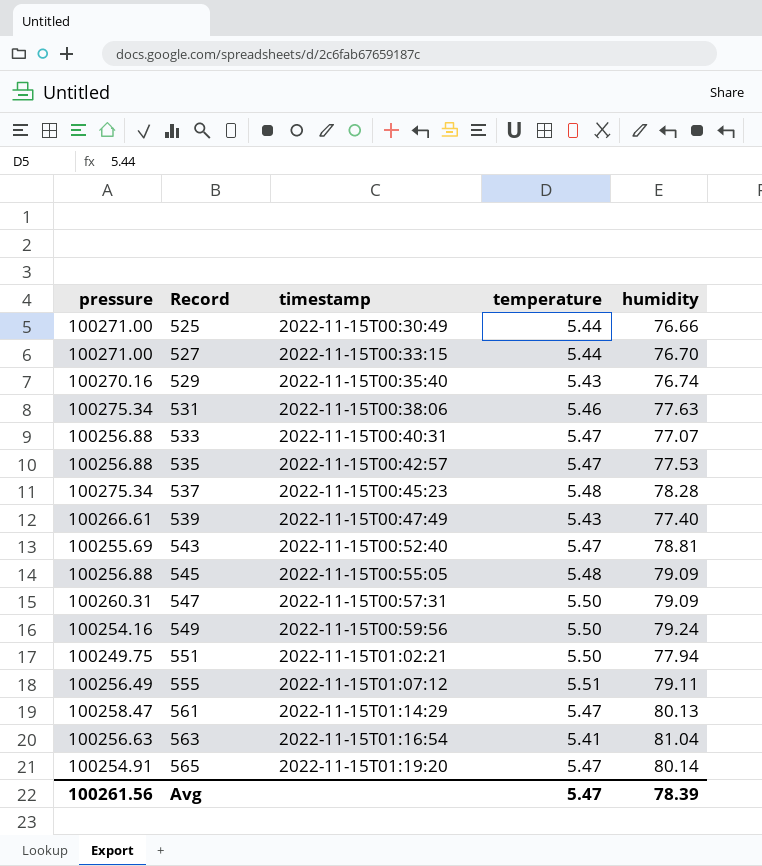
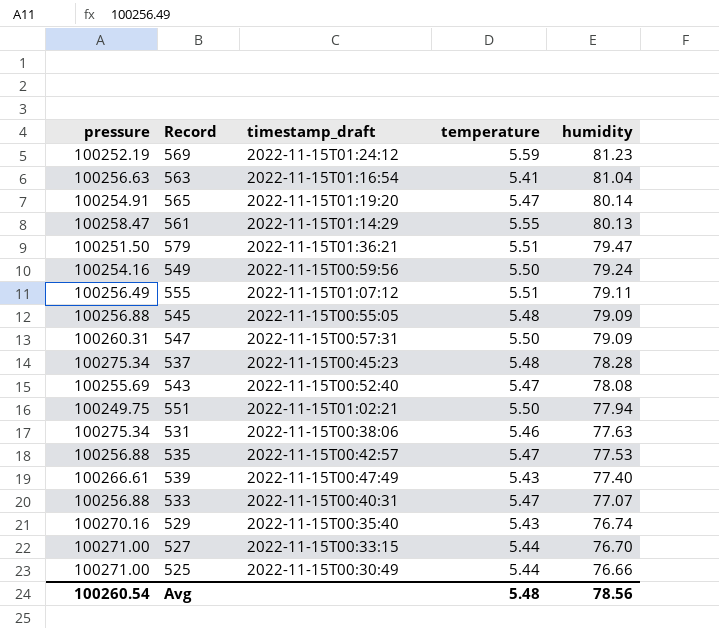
row order: Record ascending -> humidity descending
column name: timestamp -> timestamp_draft
row 569: none -> 100252.19 | 2022-11-15T01:24:12 | 5.59 | 81.23
561 | temperature: 5.47 -> 5.55
row 579: none -> 100251.50 | 2022-11-15T01:36:21 | 5.51 | 79.47
543 | humidity: 78.81 -> 78.08
Avg | pressure: 100261.56 -> 100260.54
Avg | temperature: 5.47 -> 5.48
Avg | humidity: 78.39 -> 78.56

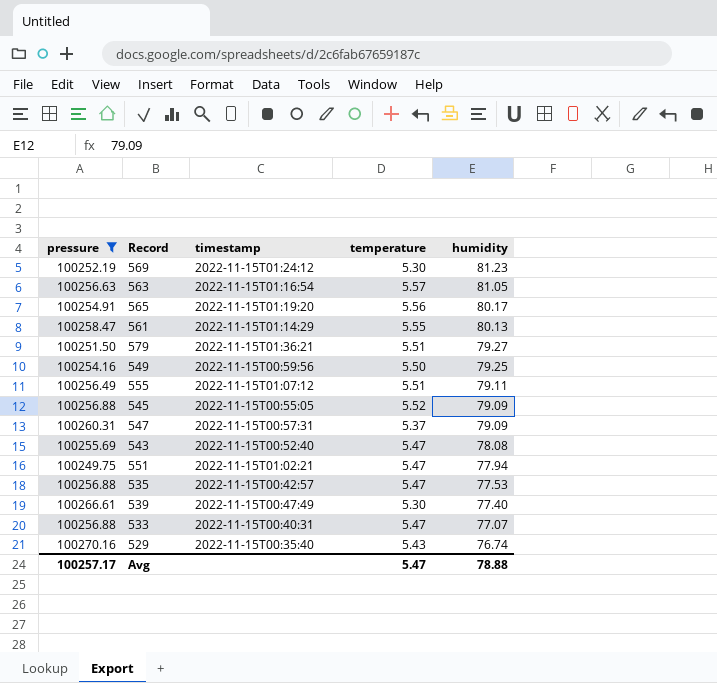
filter: none -> pressure <= 100270.16
column name: timestamp_draft -> timestamp
569 | temperature: 5.59 -> 5.30
563 | temperature: 5.41 -> 5.57
563 | humidity: 81.04 -> 81.05
565 | temperature: 5.47 -> 5.56
565 | humidity: 80.14 -> 80.17
579 | humidity: 79.47 -> 79.27
549 | humidity: 79.24 -> 79.25
545 | temperature: 5.48 -> 5.52
547 | temperature: 5.50 -> 5.37
551 | temperature: 5.50 -> 5.47
539 | temperature: 5.43 -> 5.30
Avg | pressure: 100260.54 -> 100257.17
Avg | temperature: 5.48 -> 5.47
Avg | humidity: 78.56 -> 78.88

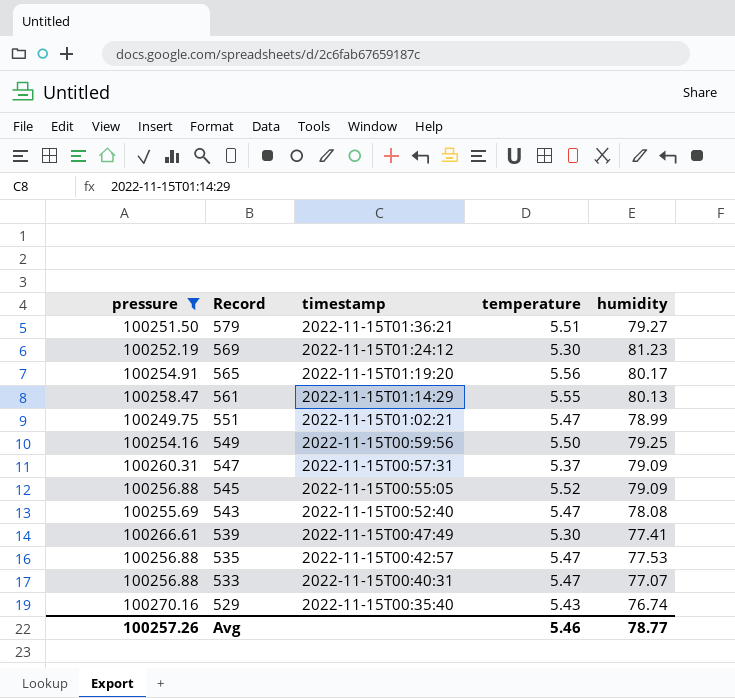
row order: humidity descending -> Record descending
row 563: 100256.63 | 2022-11-15T01:16:54 | 5.57 | 81.05 -> none
row 555: 100256.49 | 2022-11-15T01:07:12 | 5.51 | 79.11 -> none
551 | humidity: 77.94 -> 78.99
539 | humidity: 77.40 -> 77.41
Avg | pressure: 100257.17 -> 100257.26
Avg | temperature: 5.47 -> 5.46
Avg | humidity: 78.88 -> 78.77

